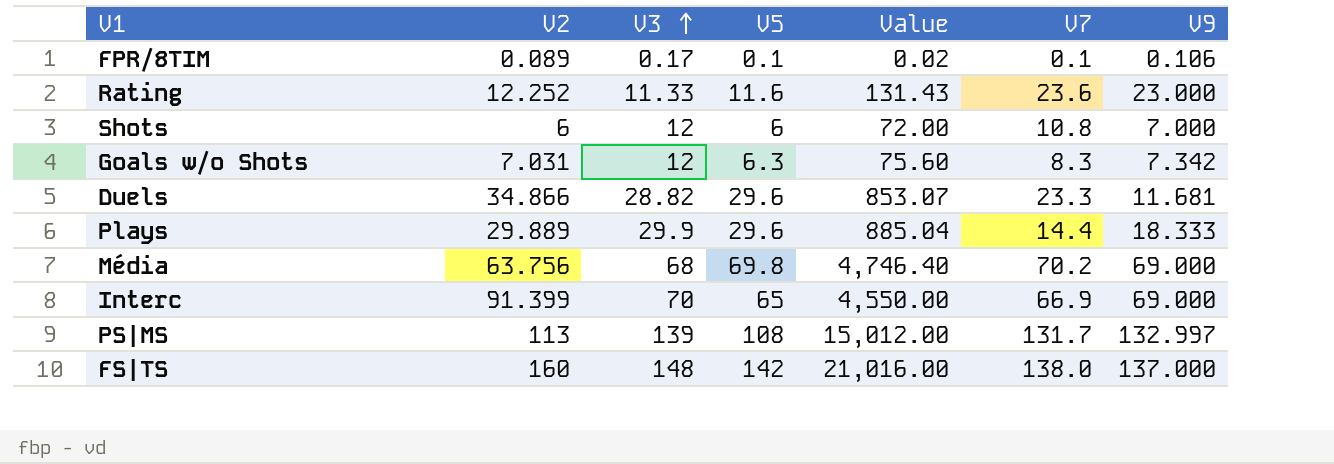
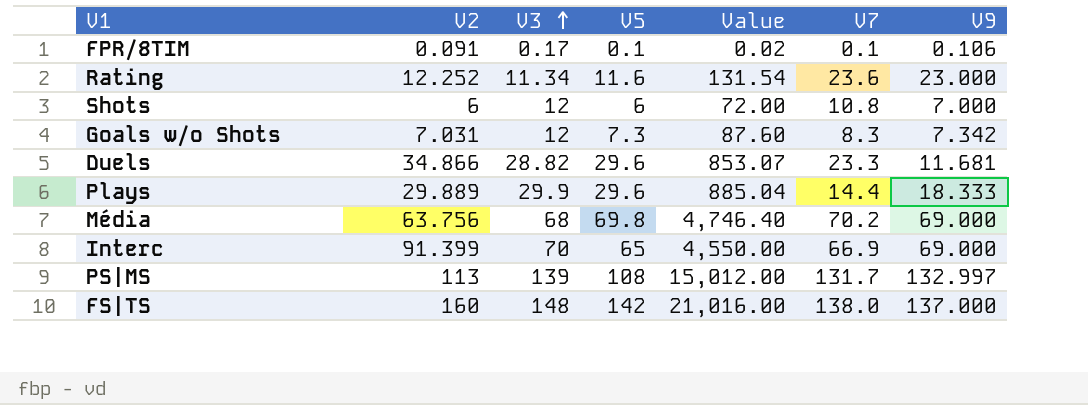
FPR/8TIM | V2: 0.089 -> 0.091
Rating | V3: 11.33 -> 11.34
Rating | Value: 131.43 -> 131.54
Goals w/o Shots | V5: 6.3 -> 7.3
Goals w/o Shots | Value: 75.60 -> 87.60

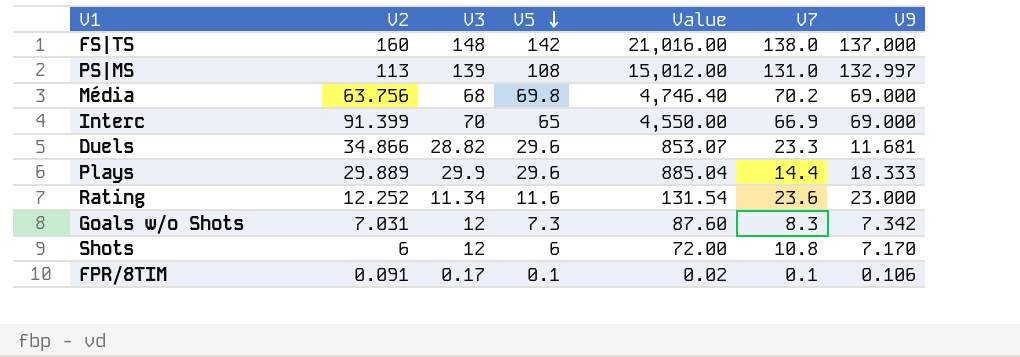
row order: V3 ascending -> V5 descending
PS|MS | V7: 131.7 -> 131.0
Shots | V9: 7.000 -> 7.170

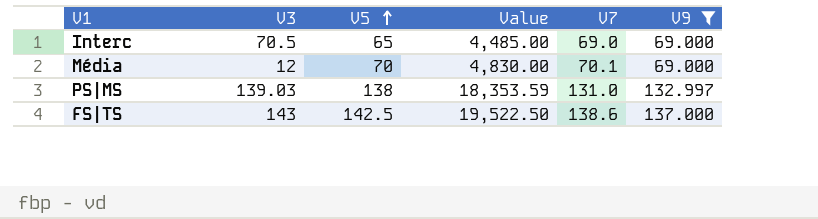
filter: none -> V9 >= 69.000
row order: V5 descending -> V5 ascending
column V2 | position: 2 -> none
column Value | formula: [V3] * [V5] -> [V5] * [V9]
Interc | V3: 70 -> 70.5
Interc | V7: 66.9 -> 69.0
Média | V3: 68 -> 12
Média | V5: 69.8 -> 70
Média | V7: 70.2 -> 70.1
PS|MS | V3: 139 -> 139.03
PS|MS | V5: 108 -> 138
FS|TS | V3: 148 -> 143
FS|TS | V5: 142 -> 142.5
FS|TS | V7: 138.0 -> 138.6

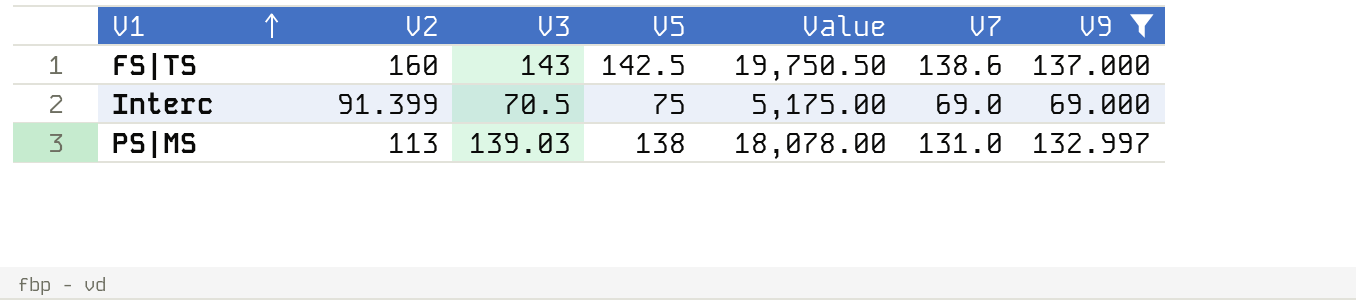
row order: V5 ascending -> V1 ascending
column V2 | position: none -> 2
column Value | formula: [V5] * [V9] -> [V5] * [V7]
row Média: 12 | 70 | 4,830.00 | 70.1 | 69.000 -> none
Interc | V5: 65 -> 75

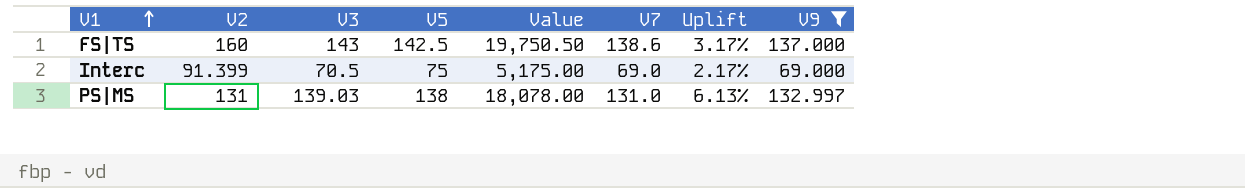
column Uplift | formula: none -> ([V3] - [V7]) / [V7]
PS|MS | V2: 113 -> 131

